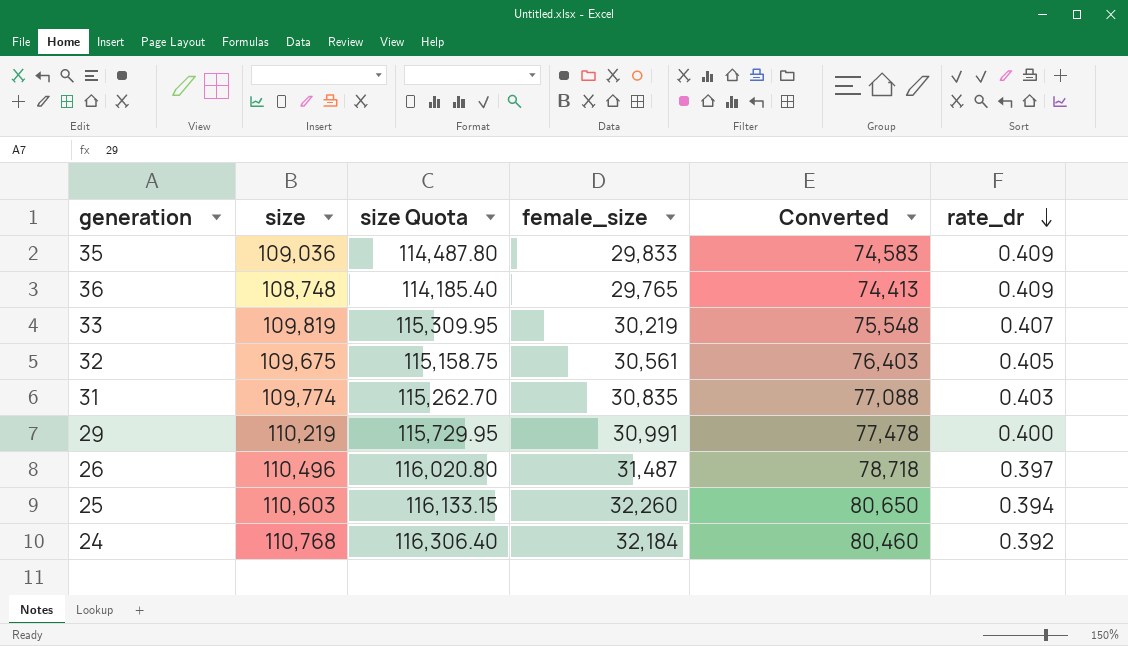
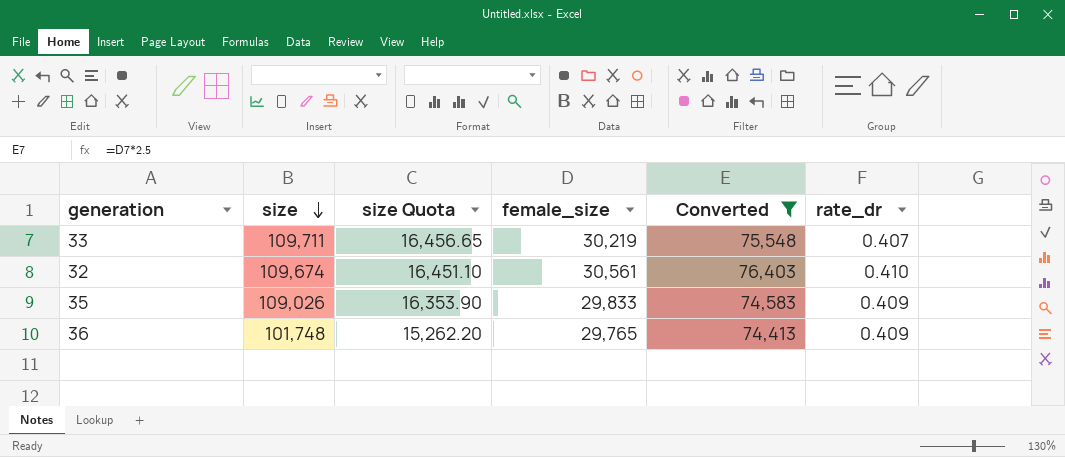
filter: none -> Converted <= 76,403
row order: rate_dr descending -> size descending
column size Quota | formula: [size] * 1.05 -> [size] * 0.15
33 | size: 109,819 -> 109,711
32 | size: 109,675 -> 109,674
32 | rate_dr: 0.405 -> 0.410
35 | size: 109,036 -> 109,026
36 | size: 108,748 -> 101,748

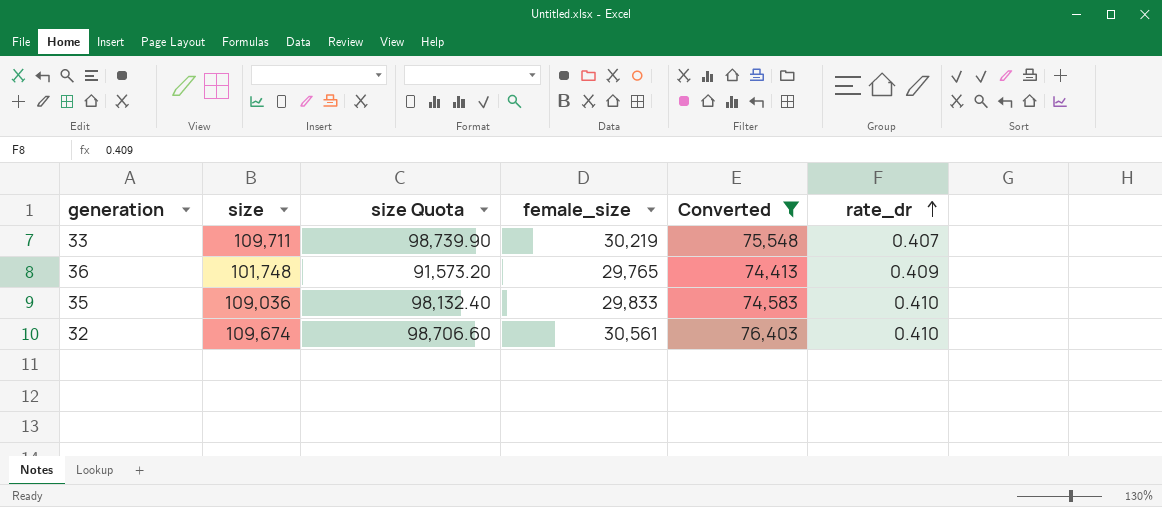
row order: size descending -> rate_dr ascending
column size Quota | formula: [size] * 0.15 -> [size] * 0.9
35 | size: 109,026 -> 109,036
35 | rate_dr: 0.409 -> 0.410

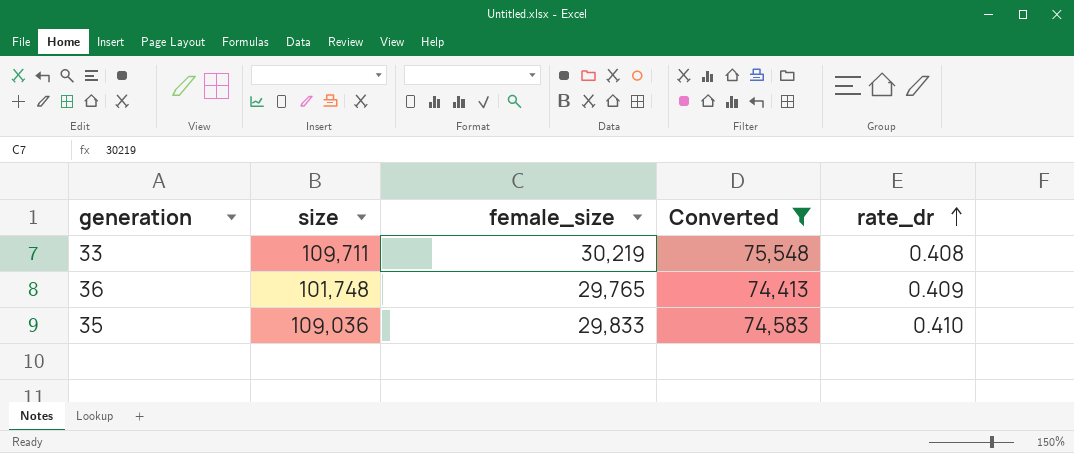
column size Quota | formula: [size] * 0.9 -> none
row 32: 109,674 | 98,706.60 | 30,561 | 76,403 | 0.410 -> none
33 | rate_dr: 0.407 -> 0.408

